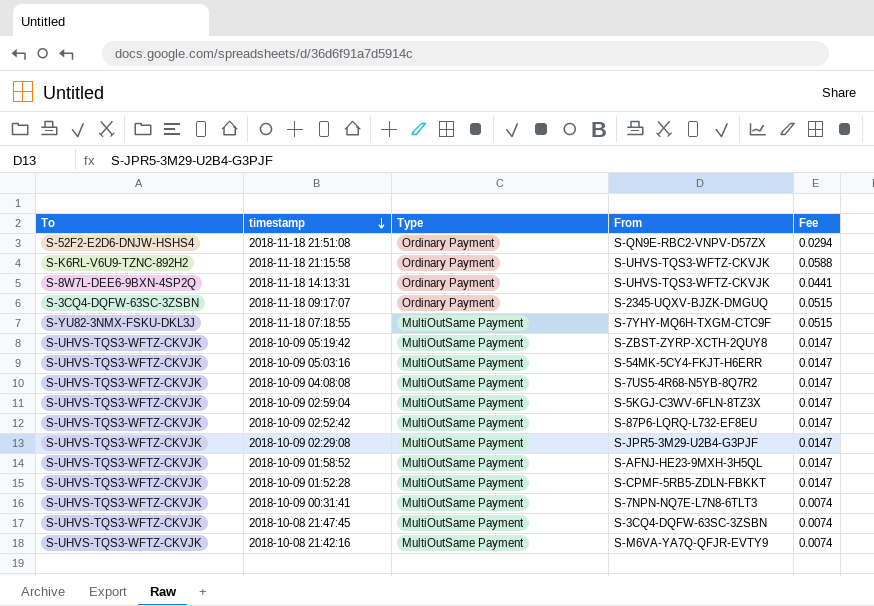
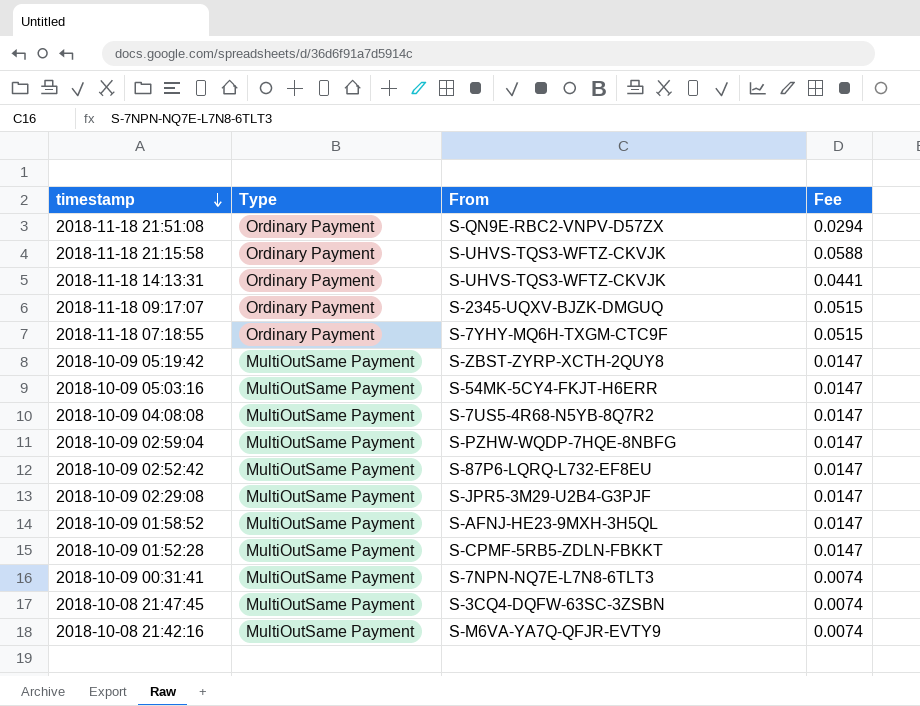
column To | position: 1 -> none
2018-11-18 07:18:55 | Type: MultiOutSame Payment -> Ordinary Payment
2018-10-09 02:59:04 | From: S-5KGJ-C3WV-6FLN-8TZ3X -> S-PZHW-WQDP-7HQE-8NBFG

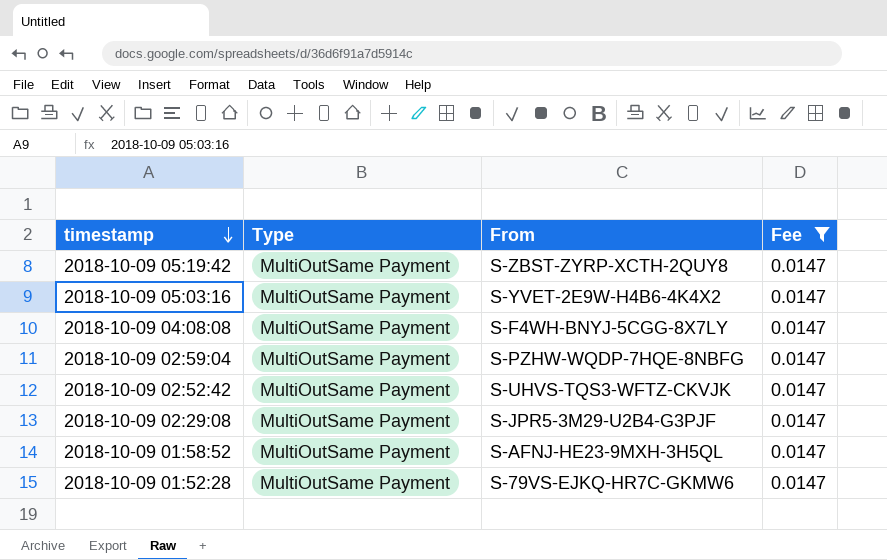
filter: none -> Fee = 0.0147
2018-10-09 05:03:16 | From: S-54MK-5CY4-FKJT-H6ERR -> S-YVET-2E9W-H4B6-4K4X2
2018-10-09 04:08:08 | From: S-7US5-4R68-N5YB-8Q7R2 -> S-F4WH-BNYJ-5CGG-8X7LY
2018-10-09 02:52:42 | From: S-87P6-LQRQ-L732-EF8EU -> S-UHVS-TQS3-WFTZ-CKVJK
2018-10-09 01:52:28 | From: S-CPMF-5RB5-ZDLN-FBKKT -> S-79VS-EJKQ-HR7C-GKMW6

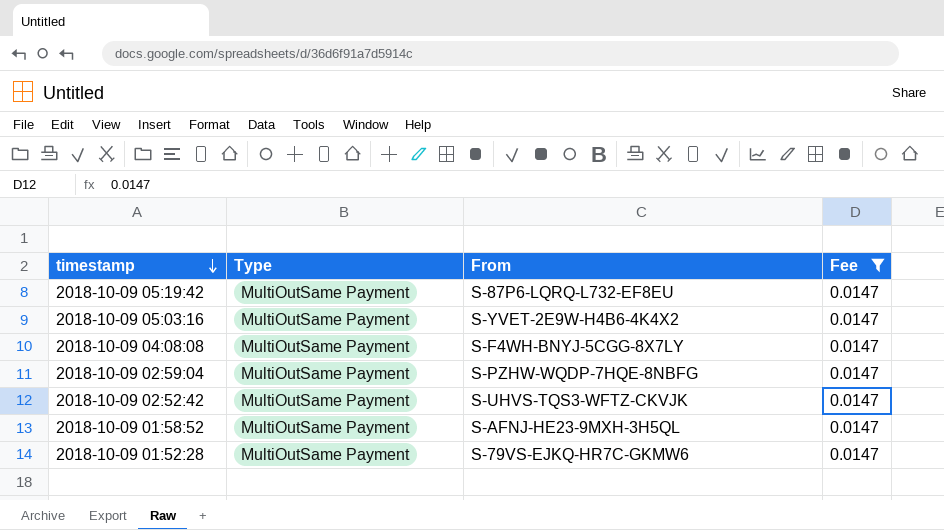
row 2018-10-09 02:29:08: MultiOutSame Payment | S-JPR5-3M29-U2B4-G3PJF | 0.0147 -> none
2018-10-09 05:19:42 | From: S-ZBST-ZYRP-XCTH-2QUY8 -> S-87P6-LQRQ-L732-EF8EU

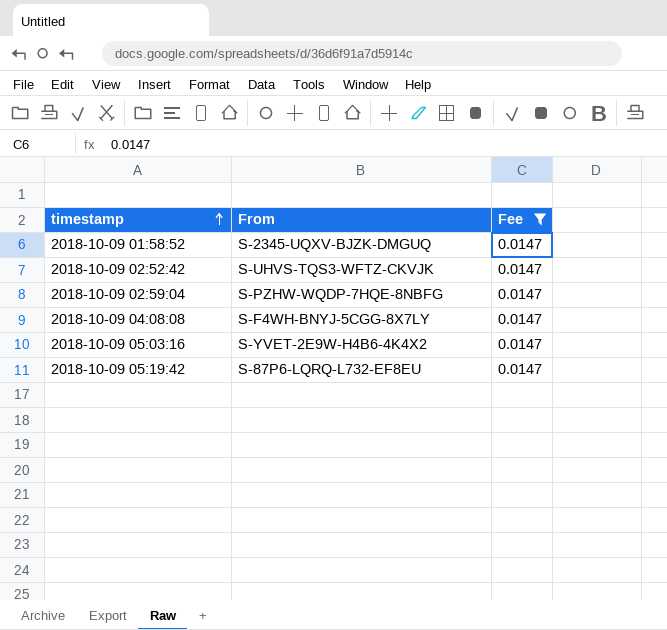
row order: timestamp descending -> timestamp ascending
column Type | position: 2 -> none
row 2018-10-09 01:52:28: MultiOutSame Payment | S-79VS-EJKQ-HR7C-GKMW6 | 0.0147 -> none
2018-10-09 01:58:52 | From: S-AFNJ-HE23-9MXH-3H5QL -> S-2345-UQXV-BJZK-DMGUQ

